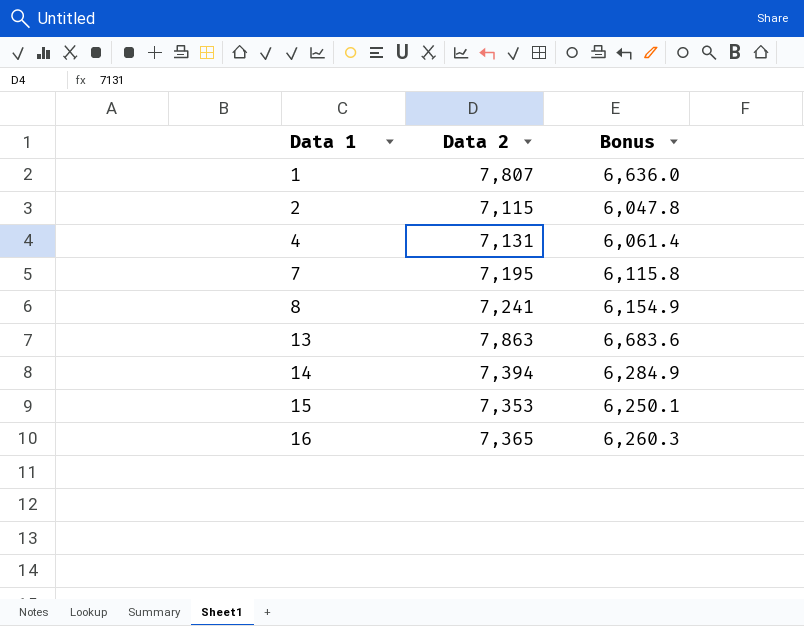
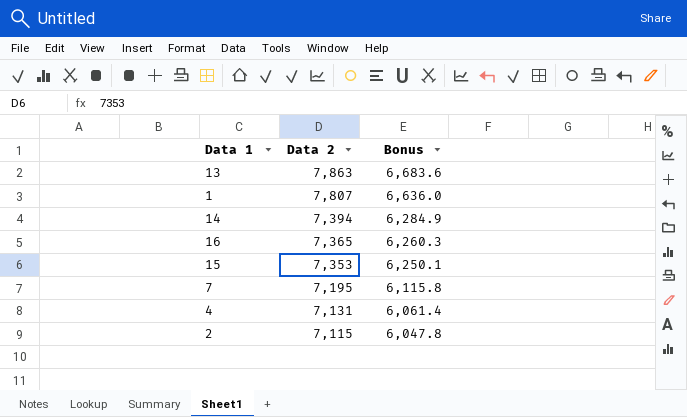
row order: Data 1 ascending -> Data 2 descending
row 8: 7,241 | 6,154.9 -> none

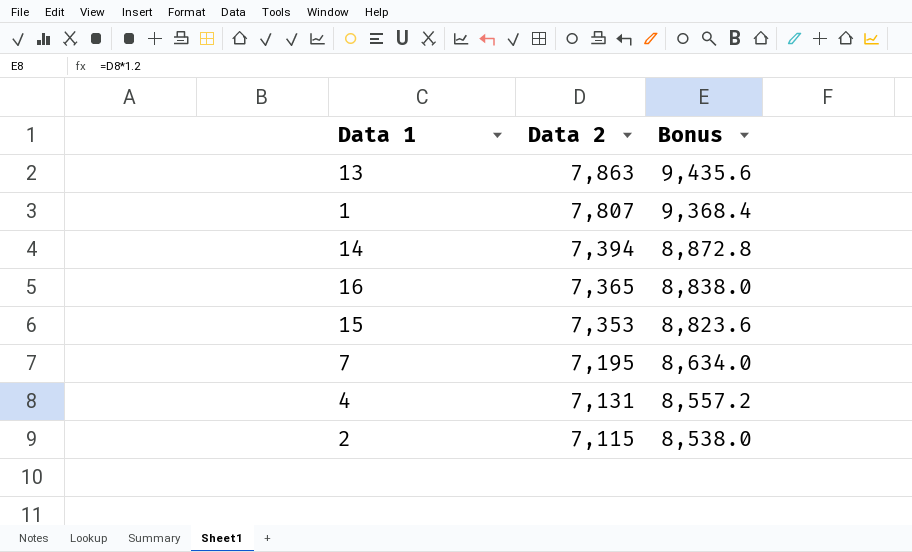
column Bonus | formula: [Data 2] * 0.85 -> [Data 2] * 1.2

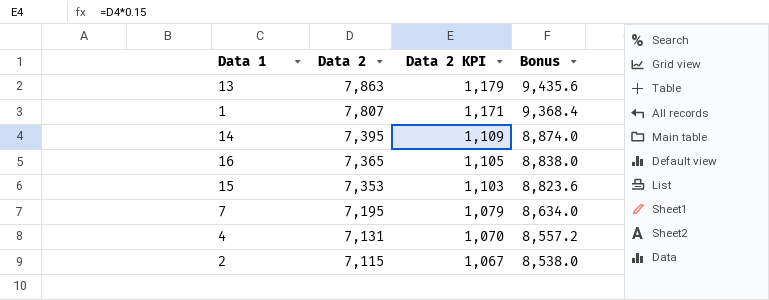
column Data 2 KPI | formula: none -> [Data 2] * 0.15
14 | Data 2: 7,394 -> 7,395
14 | Bonus: 8,872.8 -> 8,874.0

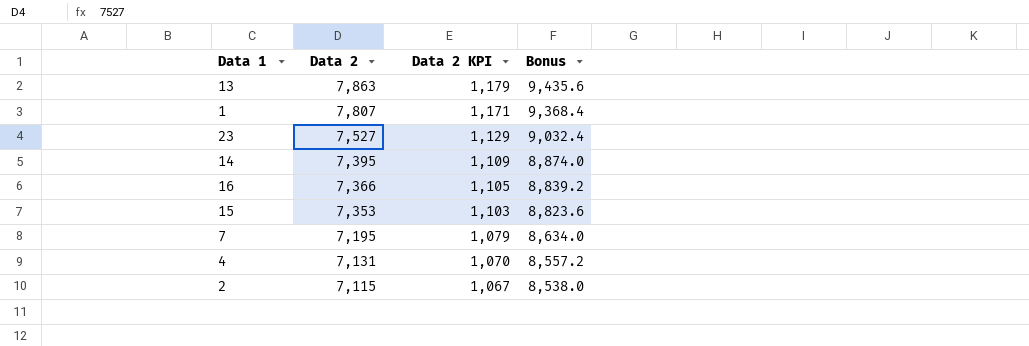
row 23: none -> 7,527 | 1,129 | 9,032.4
16 | Data 2: 7,365 -> 7,366
16 | Bonus: 8,838.0 -> 8,839.2

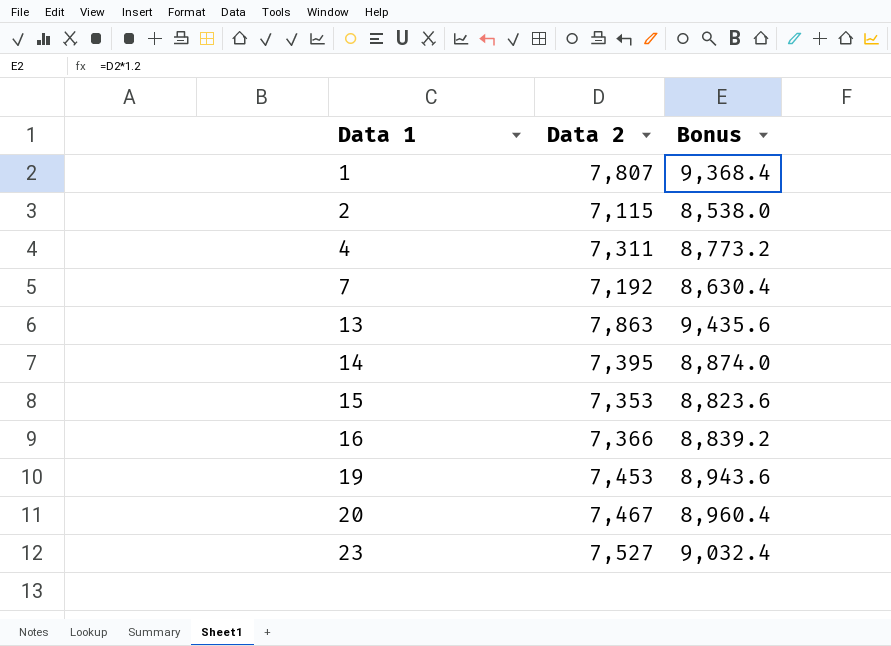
row order: Data 2 descending -> Data 1 ascending
column Data 2 KPI | formula: [Data 2] * 0.15 -> none
4 | Data 2: 7,131 -> 7,311
4 | Bonus: 8,557.2 -> 8,773.2
7 | Data 2: 7,195 -> 7,192
7 | Bonus: 8,634.0 -> 8,630.4
row 19: none -> 7,453 | 8,943.6
row 20: none -> 7,467 | 8,960.4

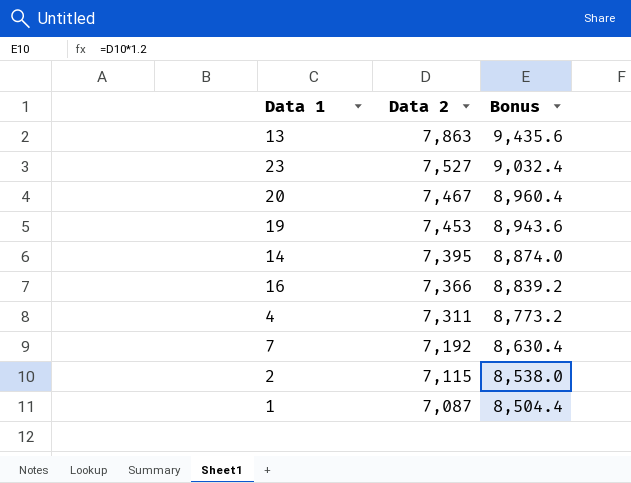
row order: Data 1 ascending -> Data 2 descending
row 15: 7,353 | 8,823.6 -> none
1 | Data 2: 7,807 -> 7,087
1 | Bonus: 9,368.4 -> 8,504.4

